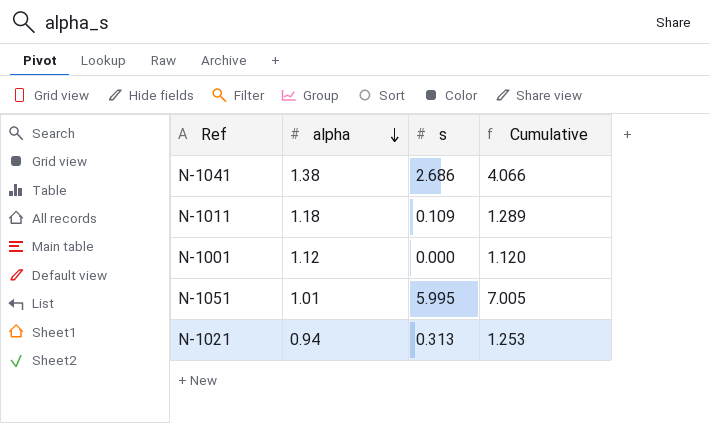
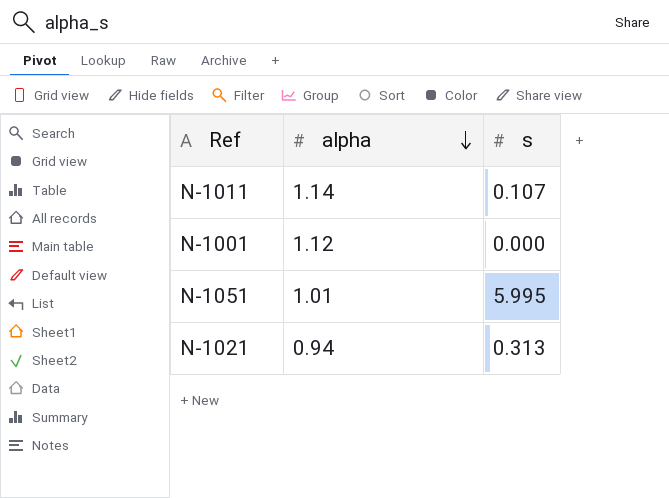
column Cumulative | formula: [alpha] + [s] -> none
row N-1041: 1.38 | 2.686 | 4.066 -> none
N-1011 | alpha: 1.18 -> 1.14
N-1011 | s: 0.109 -> 0.107

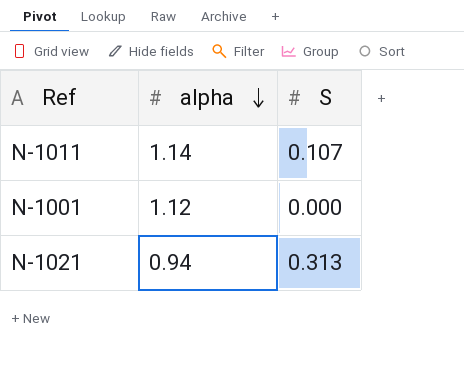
column name: s -> S
row N-1051: 1.01 | 5.995 -> none

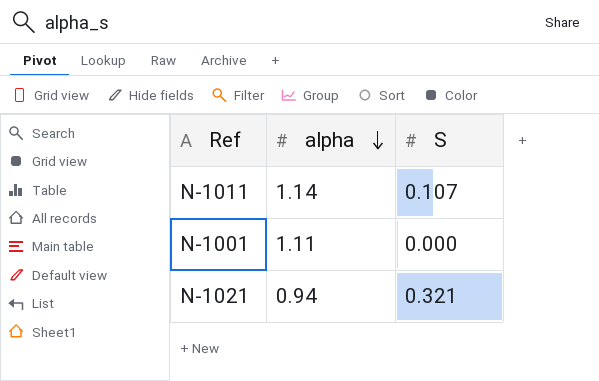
N-1001 | alpha: 1.12 -> 1.11
N-1021 | S: 0.313 -> 0.321

